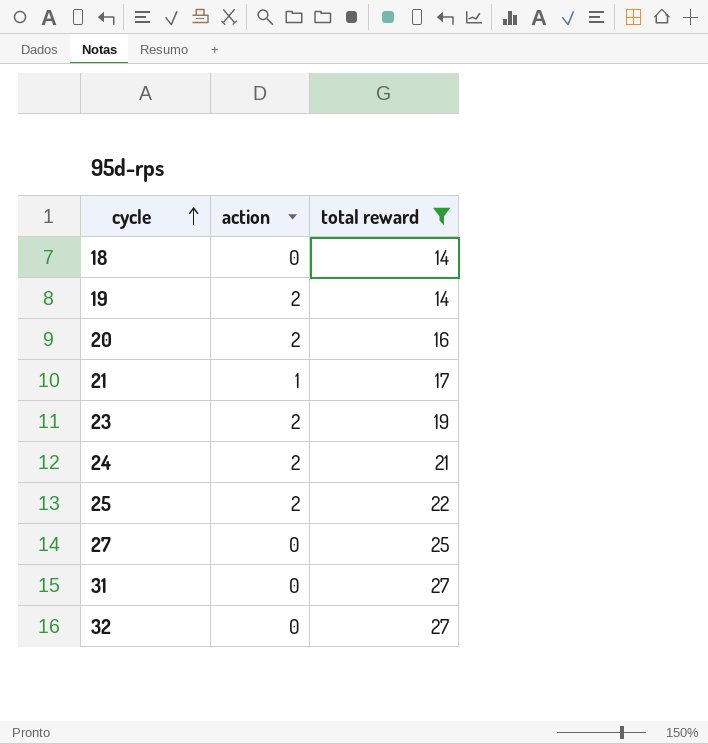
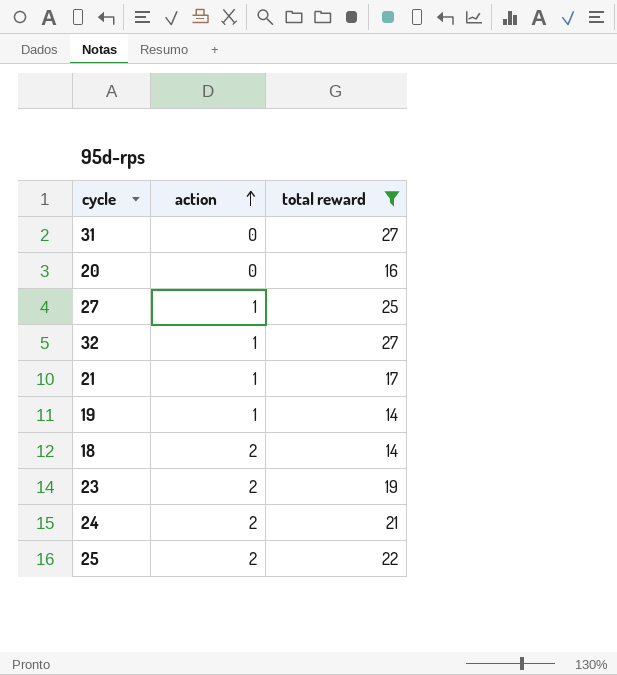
row order: cycle ascending -> action ascending
20 | action: 2 -> 0
27 | action: 0 -> 1
32 | action: 0 -> 1
19 | action: 2 -> 1
18 | action: 0 -> 2

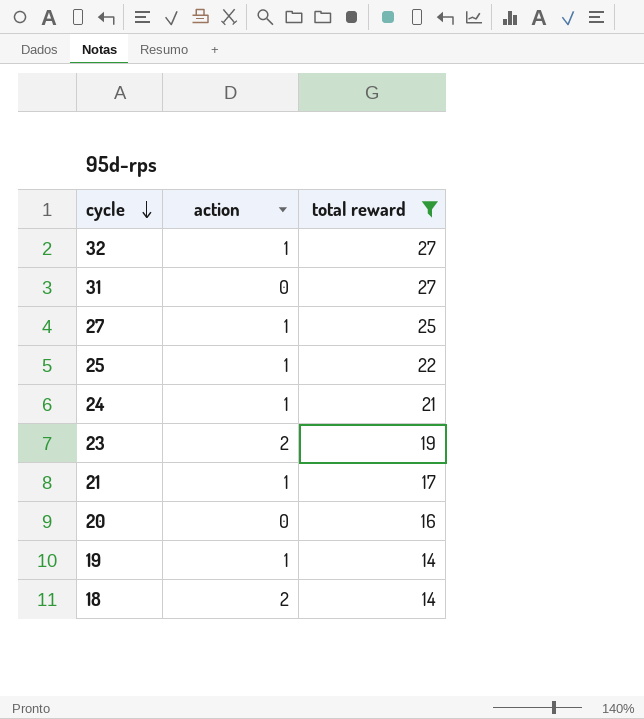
row order: action ascending -> cycle descending
25 | action: 2 -> 1
24 | action: 2 -> 1

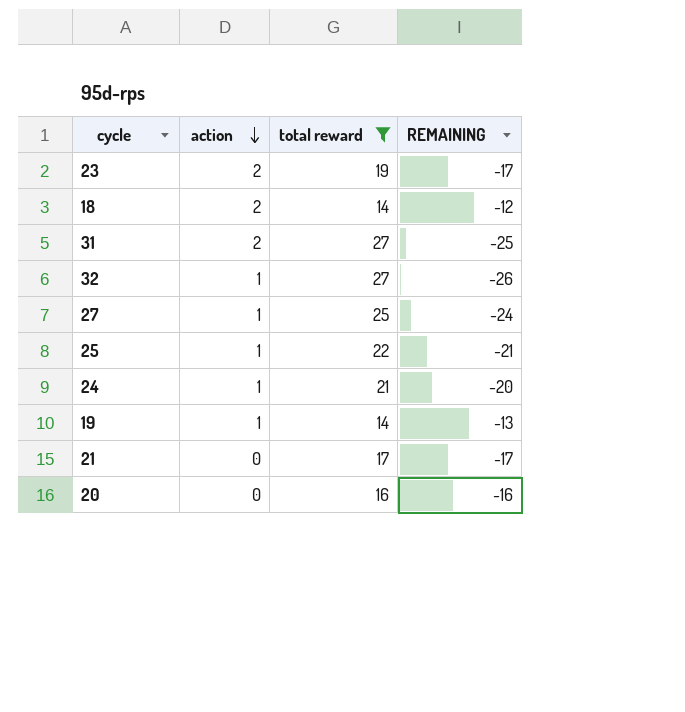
row order: cycle descending -> action descending
column REMAINING | formula: none -> [action] - [total reward]
31 | action: 0 -> 2
21 | action: 1 -> 0

